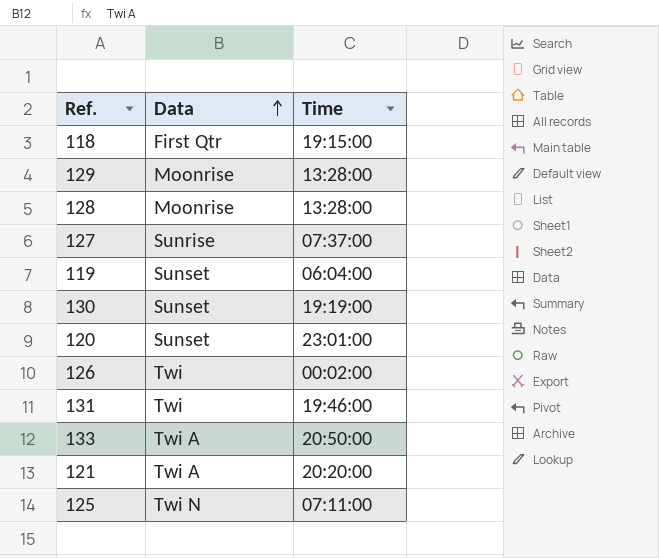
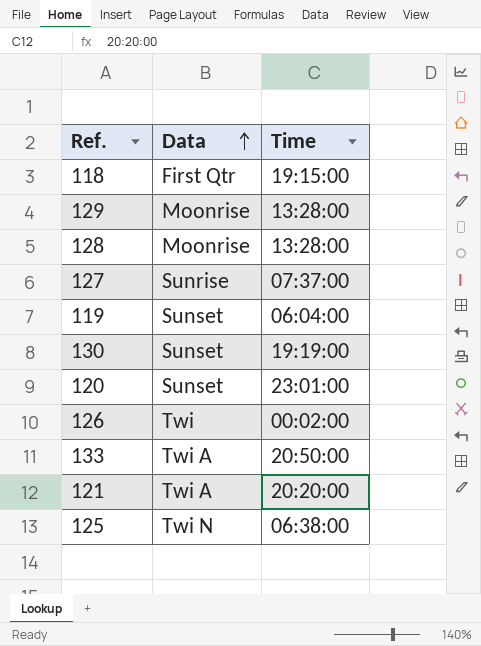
row 131: Twi | 19:46:00 -> none
125 | Time: 07:11:00 -> 06:38:00

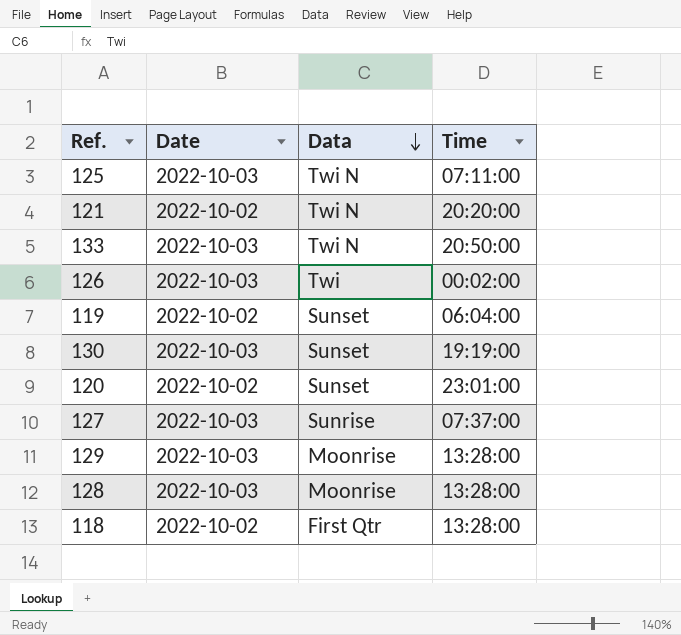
row order: Data ascending -> Data descending
column Date | position: none -> 2
125 | Time: 06:38:00 -> 07:11:00
121 | Data: Twi A -> Twi N
133 | Data: Twi A -> Twi N
118 | Time: 19:15:00 -> 13:28:00

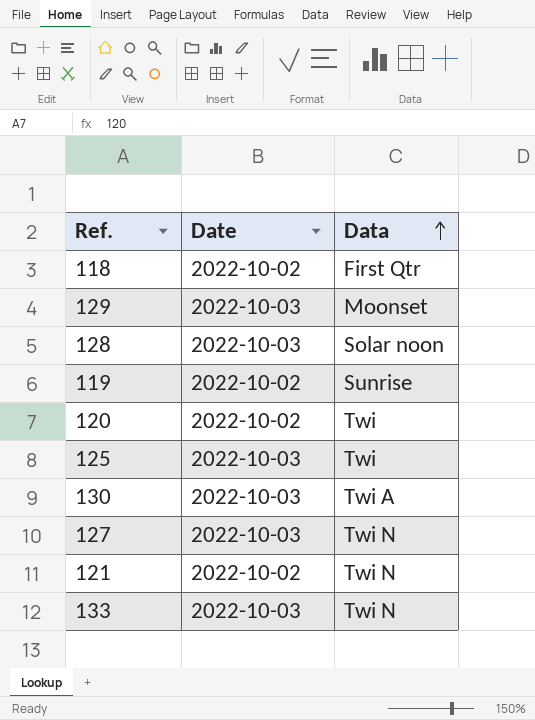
row order: Data descending -> Data ascending
column Time | position: 4 -> none
row 126: 2022-10-03 | Twi | 00:02:00 -> none
129 | Data: Moonrise -> Moonset
128 | Data: Moonrise -> Solar noon
119 | Data: Sunset -> Sunrise
120 | Data: Sunset -> Twi
125 | Data: Twi N -> Twi
130 | Data: Sunset -> Twi A
127 | Data: Sunrise -> Twi N

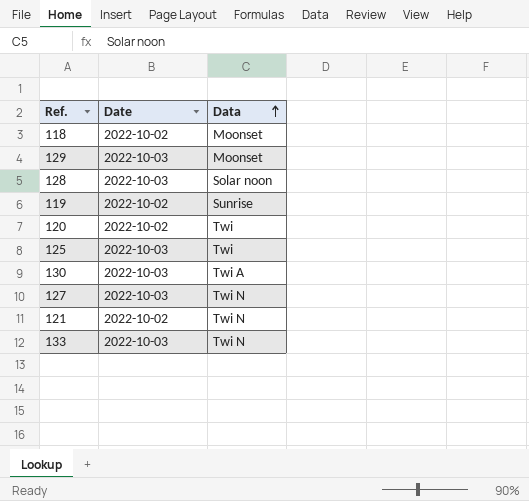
118 | Data: First Qtr -> Moonset

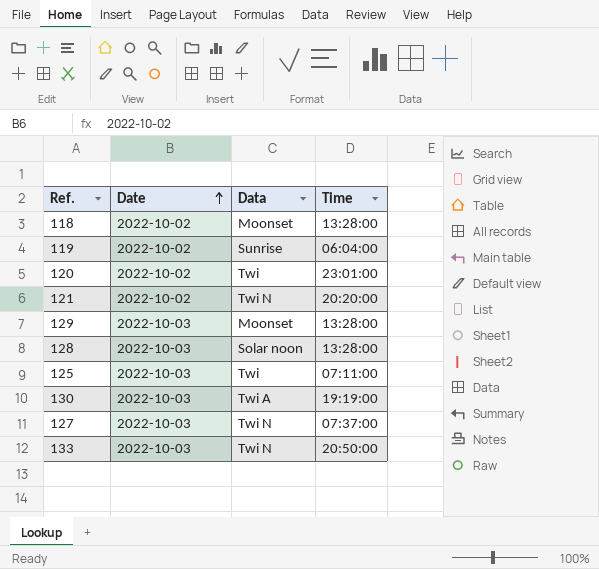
row order: Data ascending -> Date ascending
column Time | position: none -> 4

